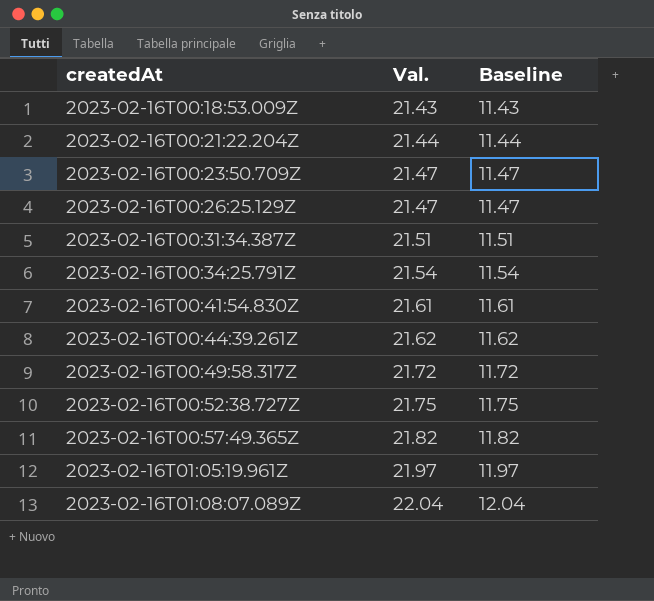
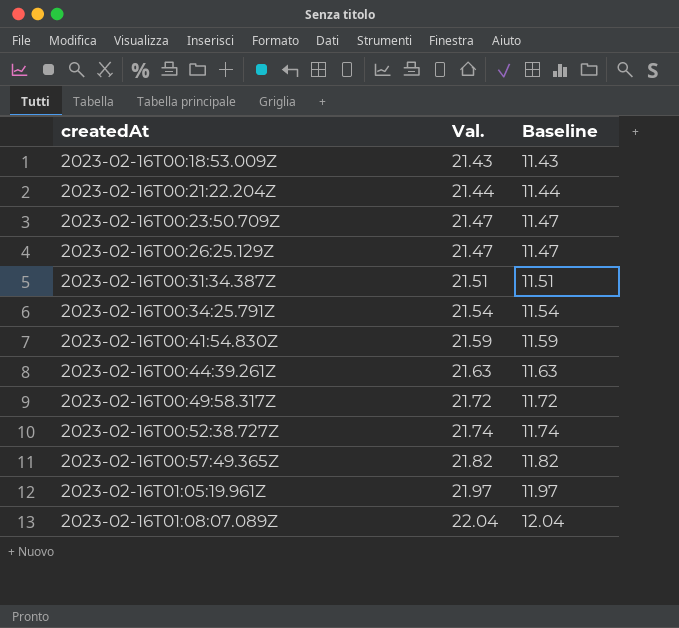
2023-02-16T00:41:54.830Z | Val.: 21.61 -> 21.59
2023-02-16T00:41:54.830Z | Baseline: 11.61 -> 11.59
2023-02-16T00:44:39.261Z | Val.: 21.62 -> 21.63
2023-02-16T00:44:39.261Z | Baseline: 11.62 -> 11.63
2023-02-16T00:52:38.727Z | Val.: 21.75 -> 21.74
2023-02-16T00:52:38.727Z | Baseline: 11.75 -> 11.74

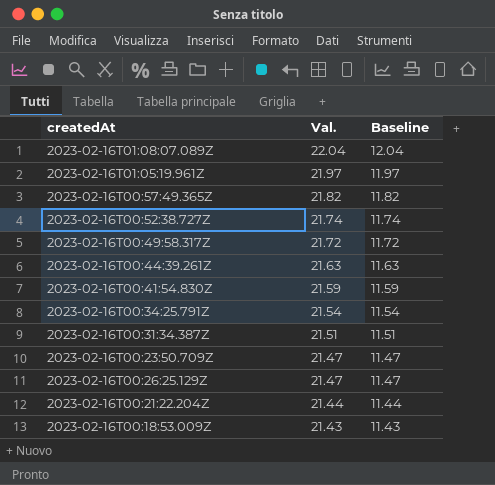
row order: createdAt ascending -> Val. descending

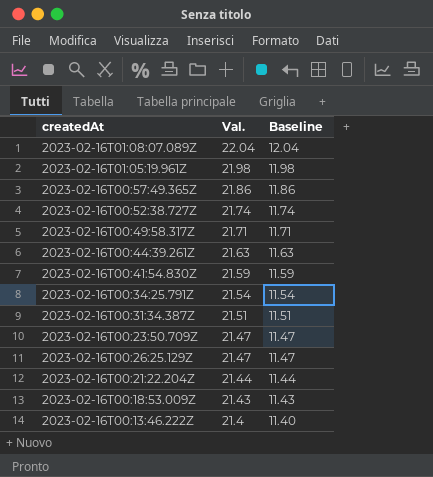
2023-02-16T01:05:19.961Z | Val.: 21.97 -> 21.98
2023-02-16T01:05:19.961Z | Baseline: 11.97 -> 11.98
2023-02-16T00:57:49.365Z | Val.: 21.82 -> 21.86
2023-02-16T00:57:49.365Z | Baseline: 11.82 -> 11.86
2023-02-16T00:49:58.317Z | Val.: 21.72 -> 21.71
2023-02-16T00:49:58.317Z | Baseline: 11.72 -> 11.71
row 2023-02-16T00:13:46.222Z: none -> 21.4 | 11.40

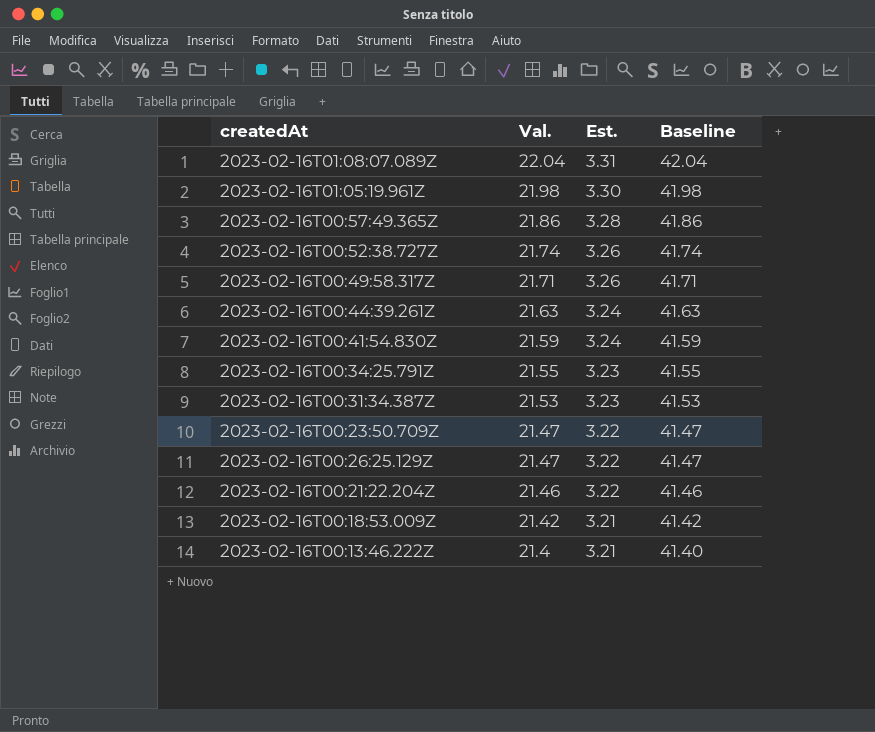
column Est. | formula: none -> [Val.] * 0.15
column Baseline | formula: [Val.] - 10 -> [Val.] + 20
2023-02-16T00:34:25.791Z | Val.: 21.54 -> 21.55
2023-02-16T00:31:34.387Z | Val.: 21.51 -> 21.53
2023-02-16T00:21:22.204Z | Val.: 21.44 -> 21.46
2023-02-16T00:18:53.009Z | Val.: 21.43 -> 21.42

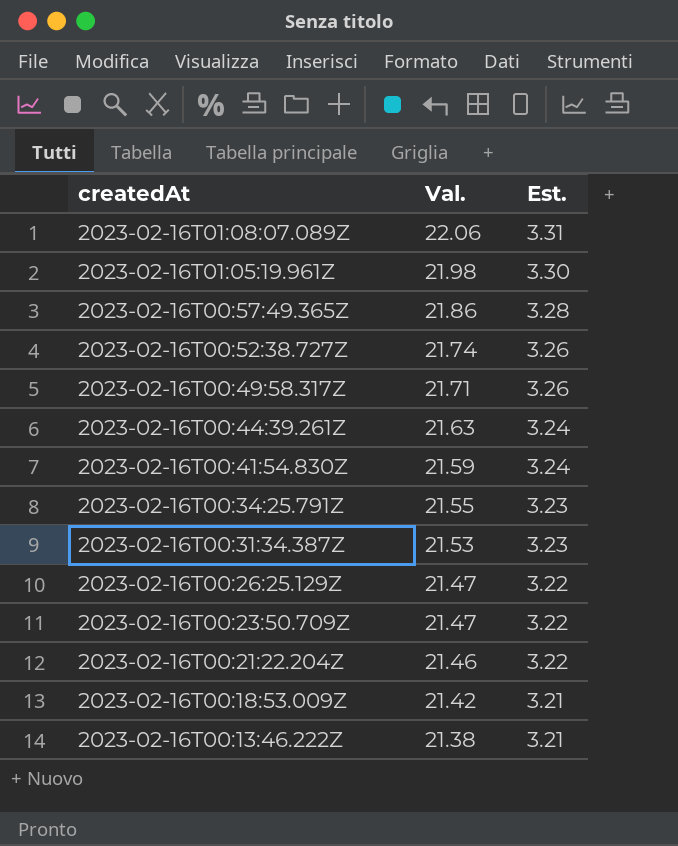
row order: Val. descending -> createdAt descending
column Baseline | formula: [Val.] + 20 -> none
2023-02-16T01:08:07.089Z | Val.: 22.04 -> 22.06
2023-02-16T00:13:46.222Z | Val.: 21.4 -> 21.38

